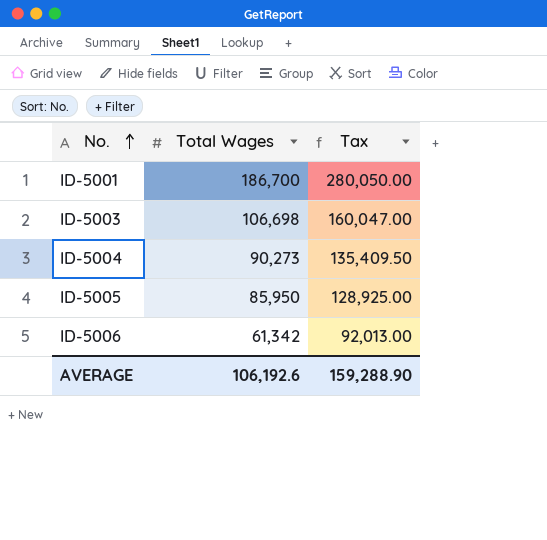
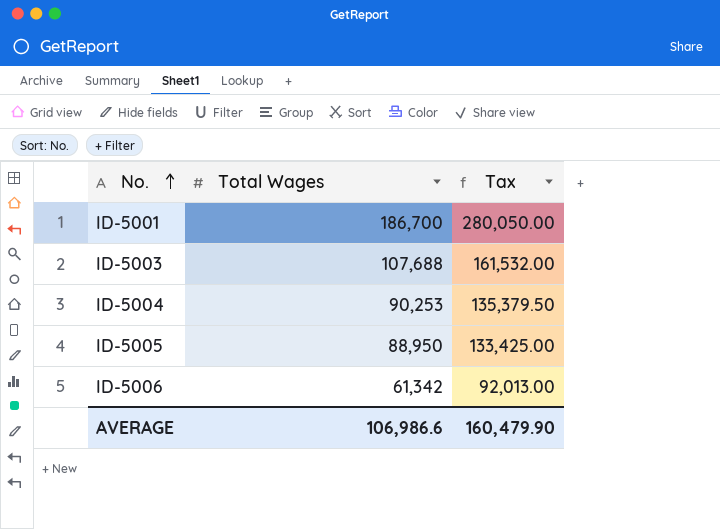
ID-5003 | Total Wages: 106,698 -> 107,688
ID-5003 | Tax: 160,047.00 -> 161,532.00
ID-5004 | Total Wages: 90,273 -> 90,253
ID-5004 | Tax: 135,409.50 -> 135,379.50
ID-5005 | Total Wages: 85,950 -> 88,950
ID-5005 | Tax: 128,925.00 -> 133,425.00
AVERAGE | Total Wages: 106,192.6 -> 106,986.6
AVERAGE | Tax: 159,288.90 -> 160,479.90

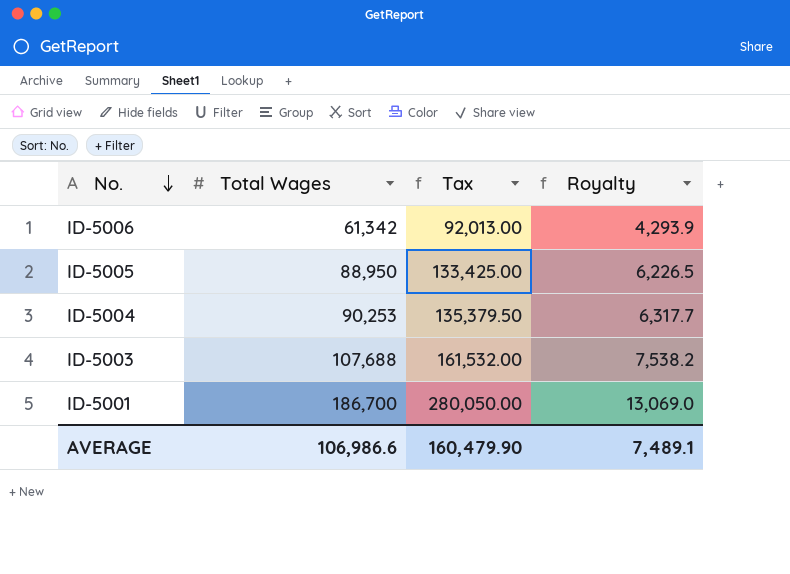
row order: No. ascending -> No. descending
column Royalty | formula: none -> [Total Wages] * 0.07

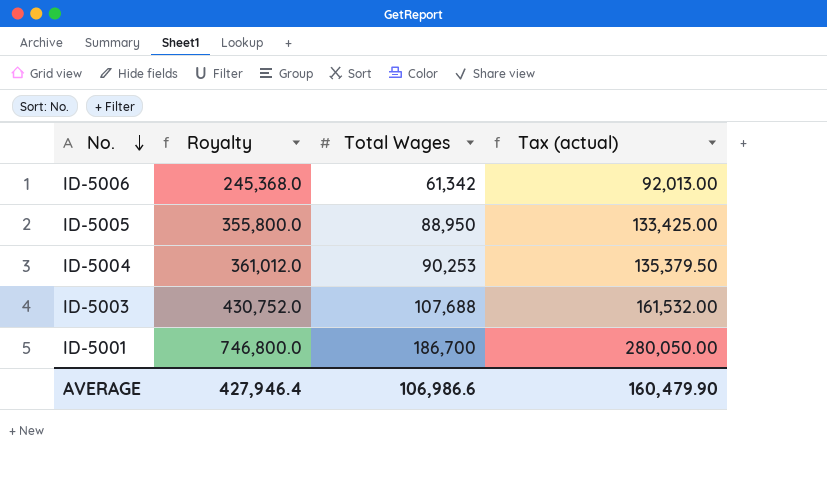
column Royalty | formula: [Total Wages] * 0.07 -> [Total Wages] * 4
column Royalty | position: 4 -> 2
column name: Tax -> Tax (actual)
AVERAGE | Royalty: 7,489.1 -> 427,946.4

